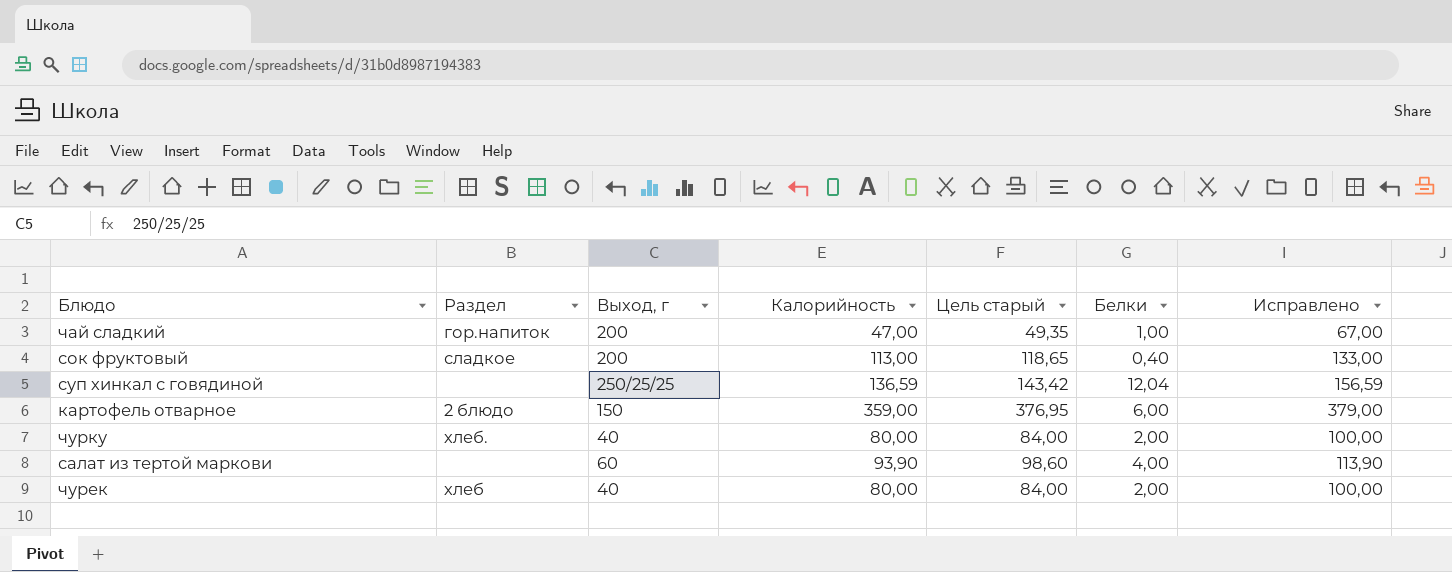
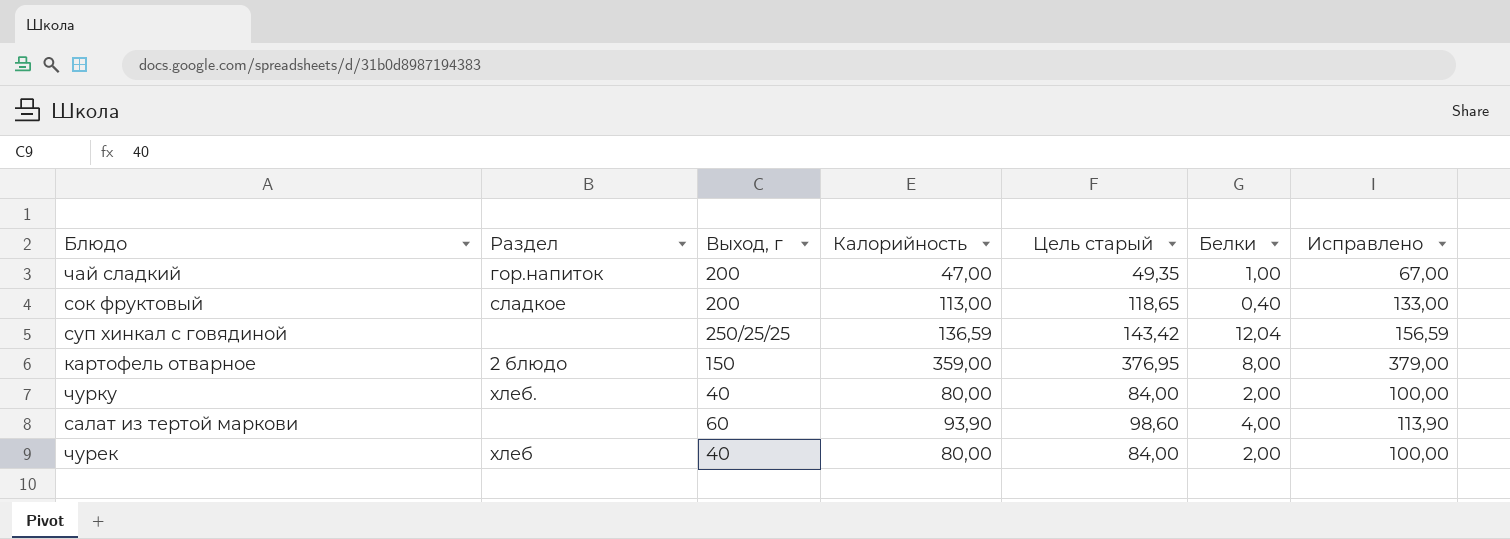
картофель отварное | Белки: 6,00 -> 8,00

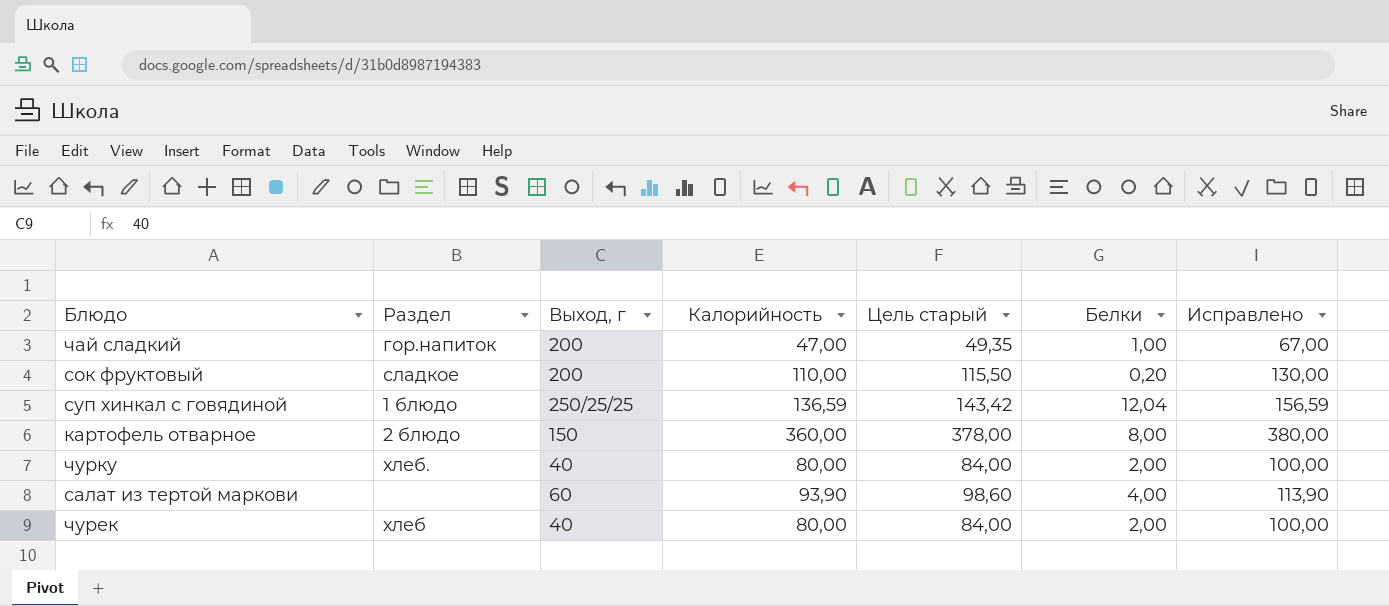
сок фруктовый | Калорийность: 113,00 -> 110,00
сок фруктовый | Цель старый: 118,65 -> 115,50
сок фруктовый | Белки: 0,40 -> 0,20
сок фруктовый | Исправлено: 133,00 -> 130,00
суп хинкал с говядиной | Раздел: none -> 1 блюдо
картофель отварное | Калорийность: 359,00 -> 360,00
картофель отварное | Цель старый: 376,95 -> 378,00
картофель отварное | Исправлено: 379,00 -> 380,00

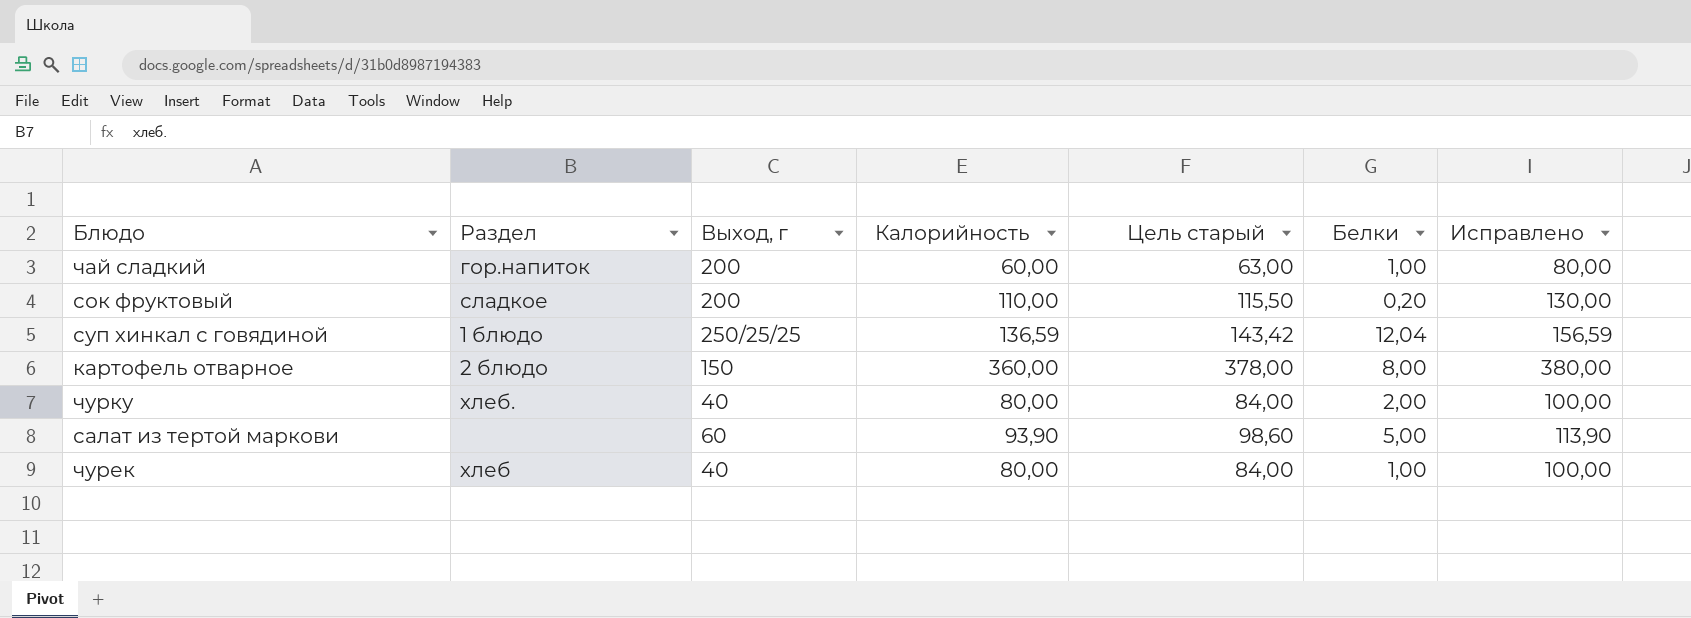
чай сладкий | Калорийность: 47,00 -> 60,00
чай сладкий | Цель старый: 49,35 -> 63,00
чай сладкий | Исправлено: 67,00 -> 80,00
салат из тертой маркови | Белки: 4,00 -> 5,00
чурек | Белки: 2,00 -> 1,00

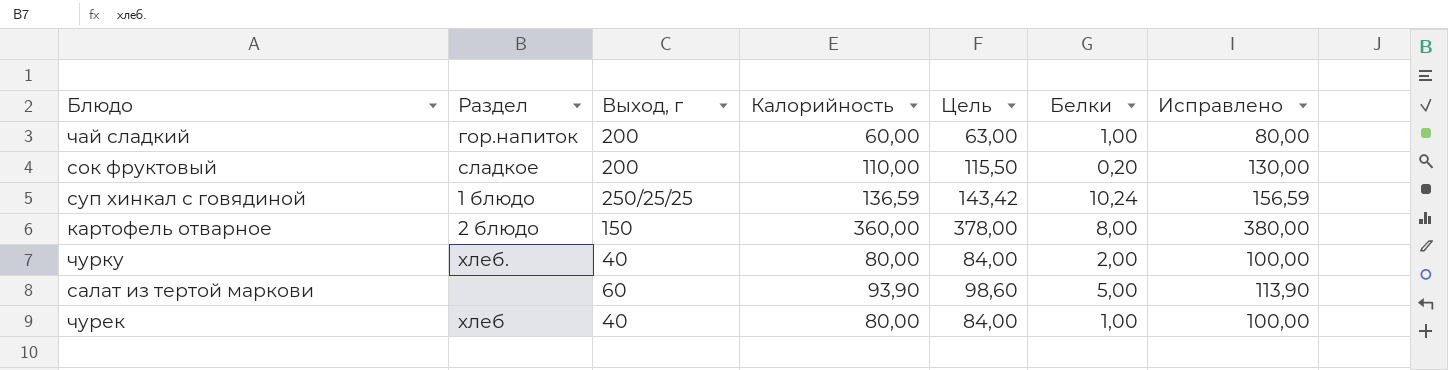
column name: Цель старый -> Цель
суп хинкал с говядиной | Белки: 12,04 -> 10,24

